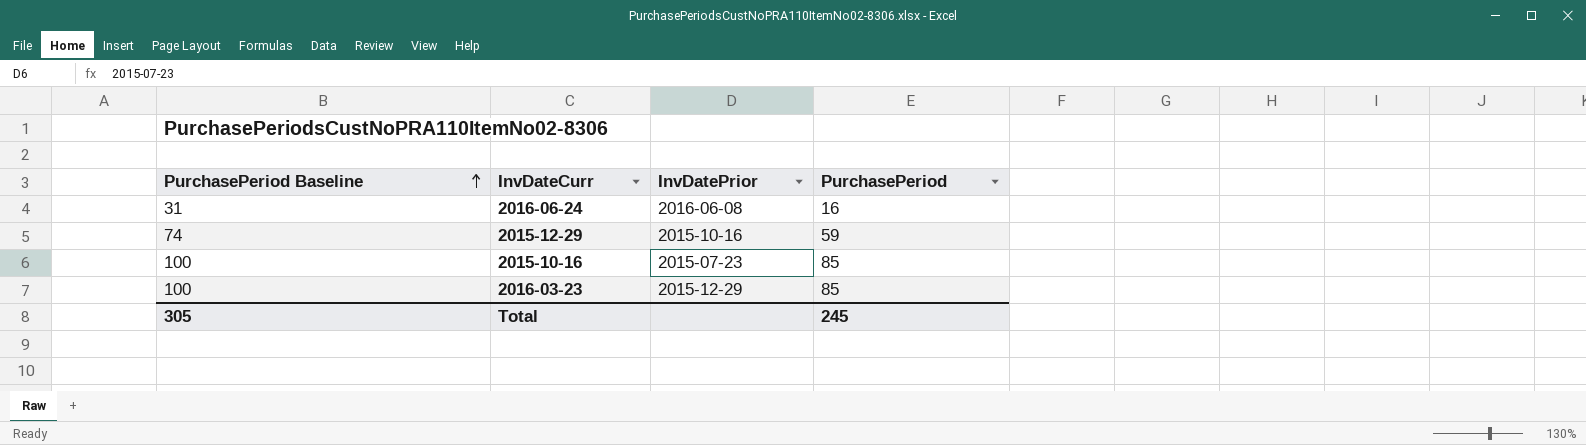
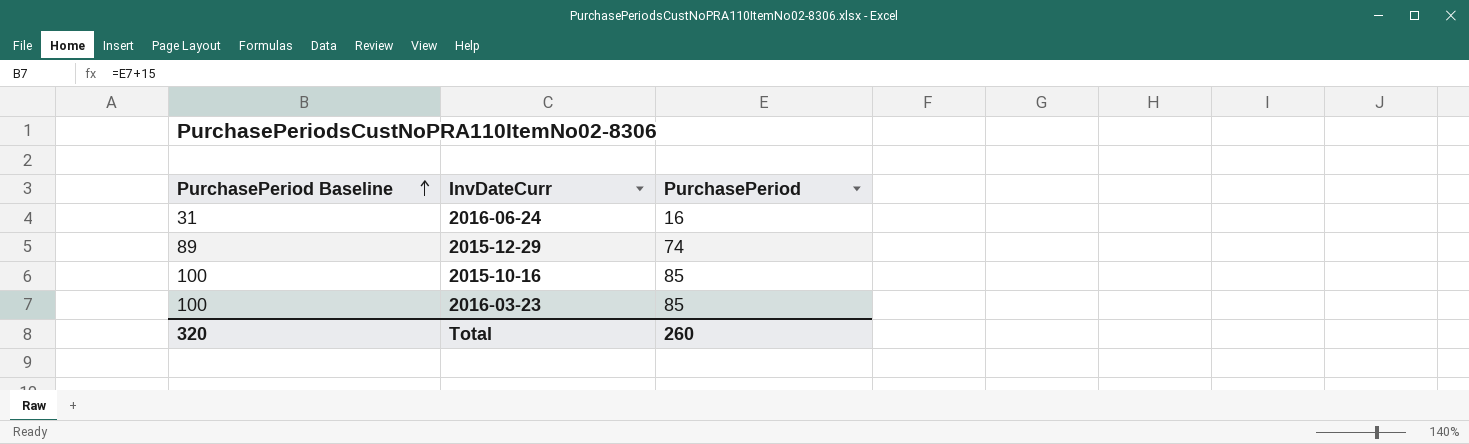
column InvDatePrior | position: 3 -> none
2015-12-29 | PurchasePeriod Baseline: 74 -> 89
2015-12-29 | PurchasePeriod: 59 -> 74
Total | PurchasePeriod Baseline: 305 -> 320
Total | PurchasePeriod: 245 -> 260

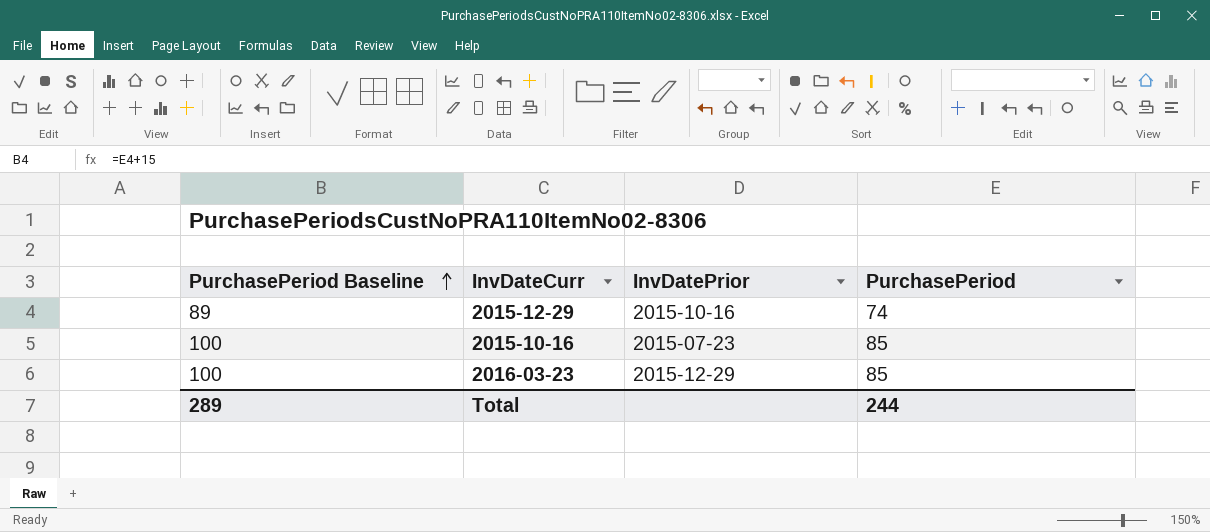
column InvDatePrior | position: none -> 3
row 2016-06-24: 31 | 16 -> none
Total | PurchasePeriod Baseline: 320 -> 289
Total | PurchasePeriod: 260 -> 244

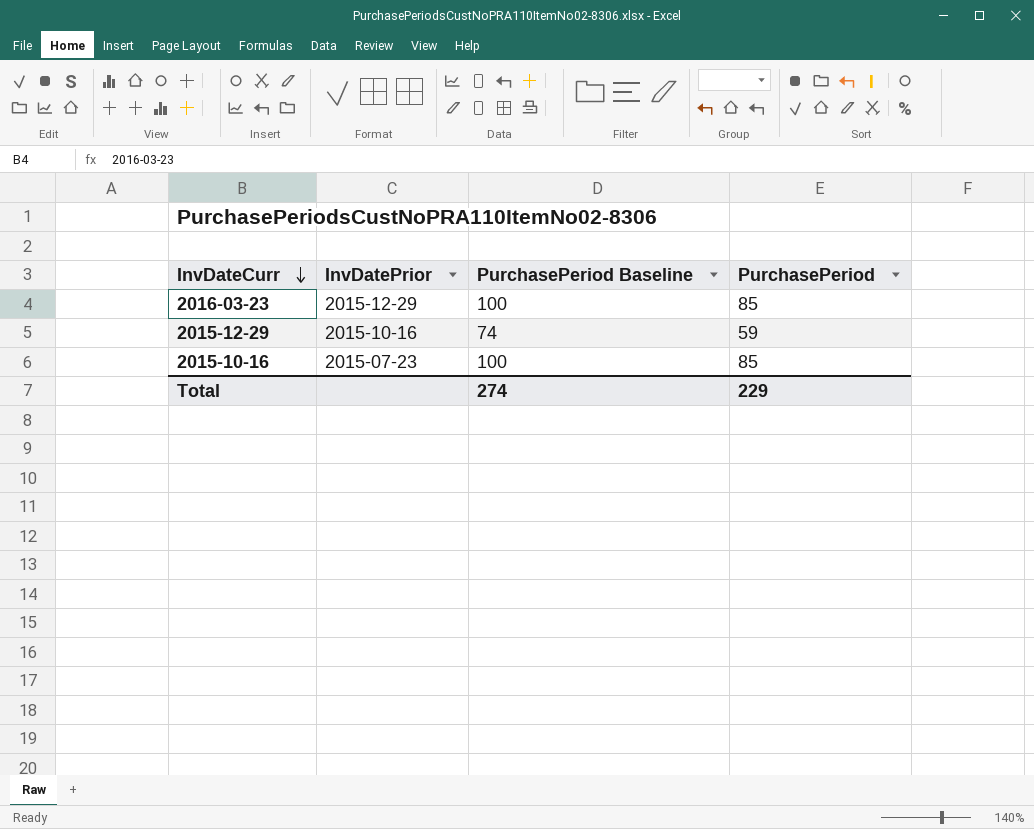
row order: PurchasePeriod Baseline ascending -> InvDateCurr descending
column PurchasePeriod Baseline | position: 1 -> 3
2015-12-29 | PurchasePeriod Baseline: 89 -> 74
2015-12-29 | PurchasePeriod: 74 -> 59
Total | PurchasePeriod Baseline: 289 -> 274
Total | PurchasePeriod: 244 -> 229

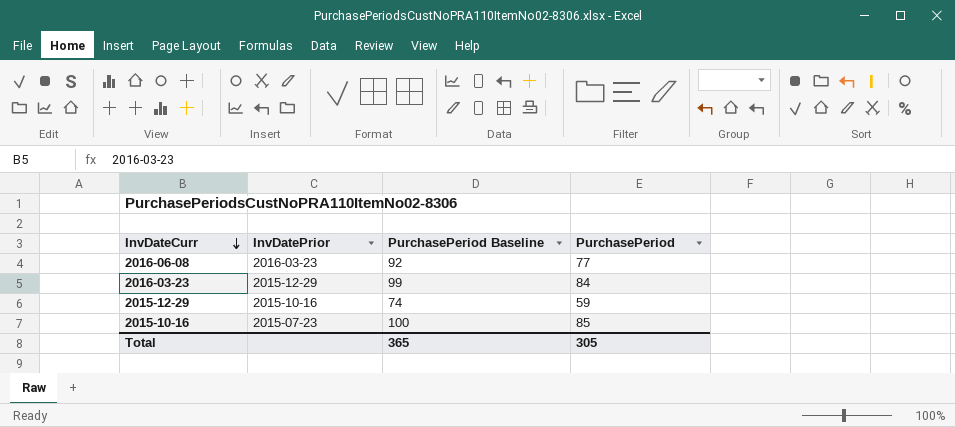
row 2016-06-08: none -> 2016-03-23 | 92 | 77
2016-03-23 | PurchasePeriod Baseline: 100 -> 99
2016-03-23 | PurchasePeriod: 85 -> 84
Total | PurchasePeriod Baseline: 274 -> 365
Total | PurchasePeriod: 229 -> 305

